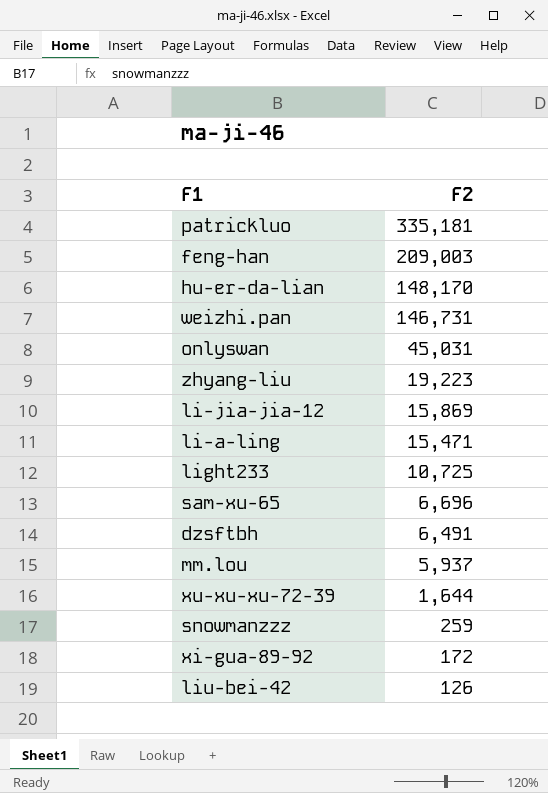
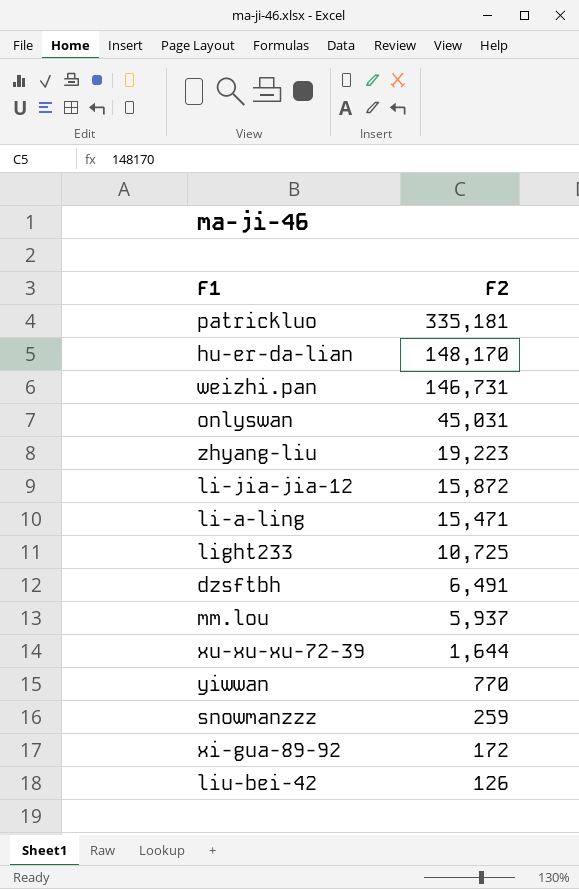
row feng-han: 209,003 -> none
row sam-xu-65: 6,696 -> none
li-jia-jia-12 | F2: 15,869 -> 15,872
row yiwwan: none -> 770

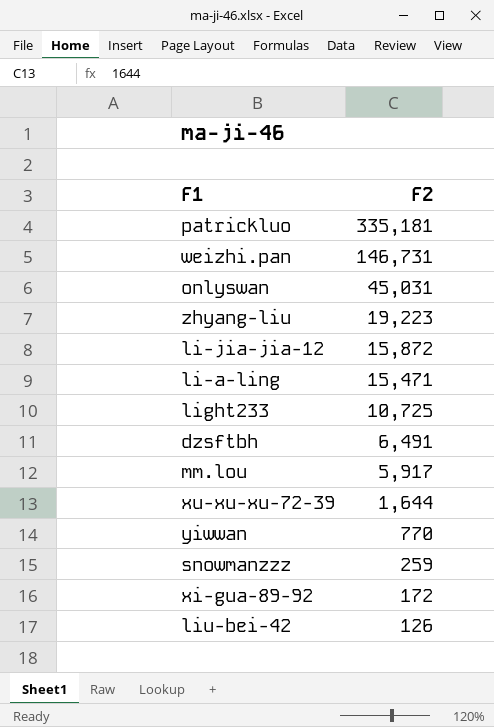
row hu-er-da-lian: 148,170 -> none
mm.lou | F2: 5,937 -> 5,917

